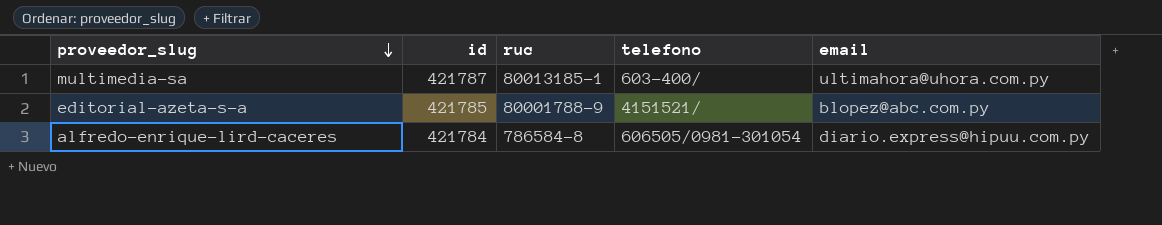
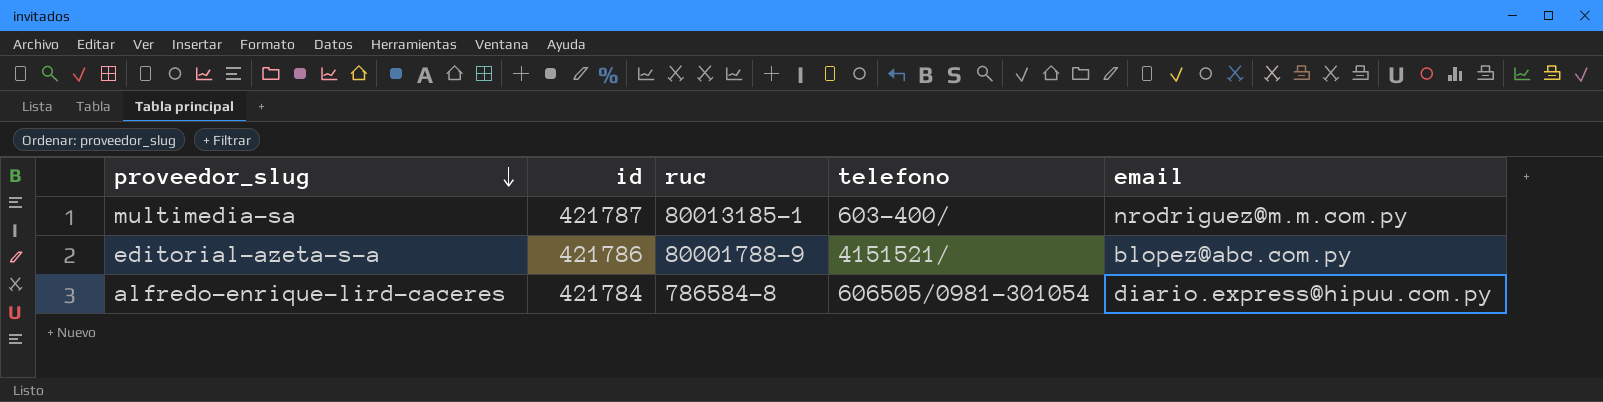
multimedia-sa | email: ultimahora@uhora.com.py -> nrodriguez@m.m.com.py
editorial-azeta-s-a | id: 421785 -> 421786

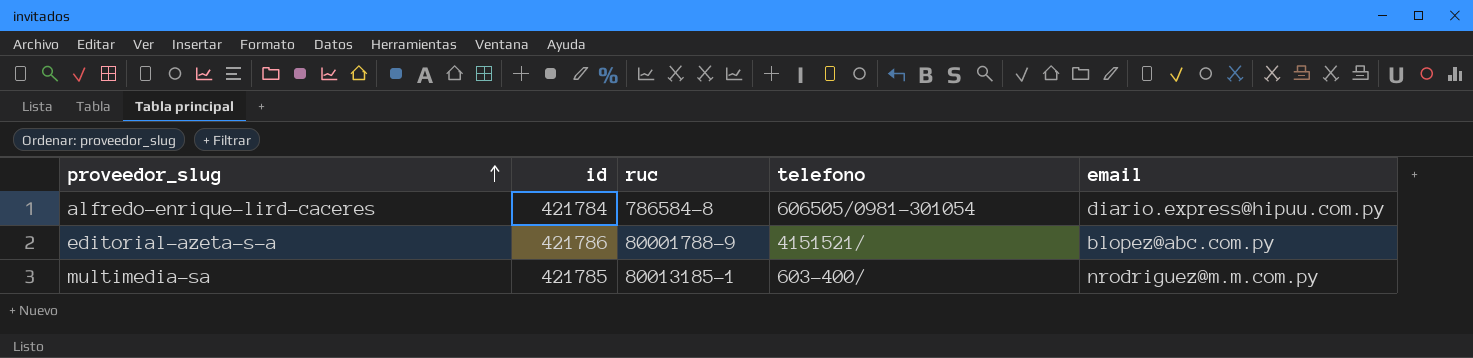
row order: proveedor_slug descending -> proveedor_slug ascending
multimedia-sa | id: 421787 -> 421785

